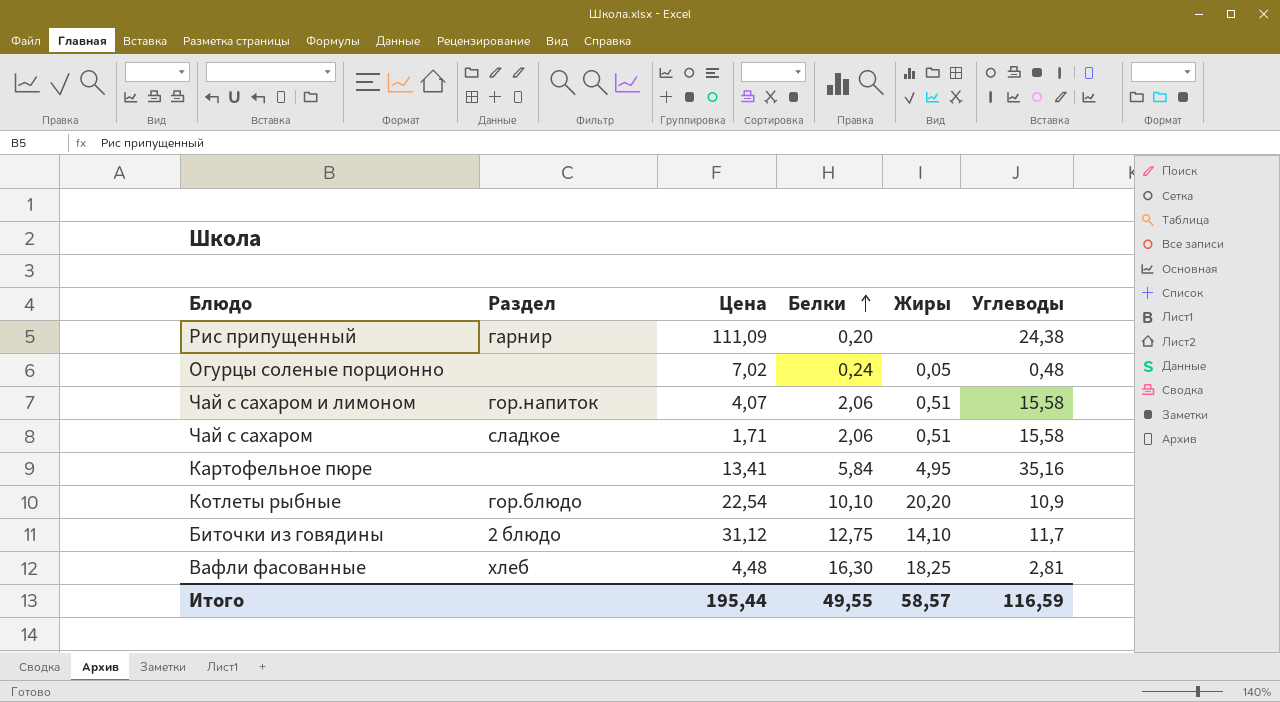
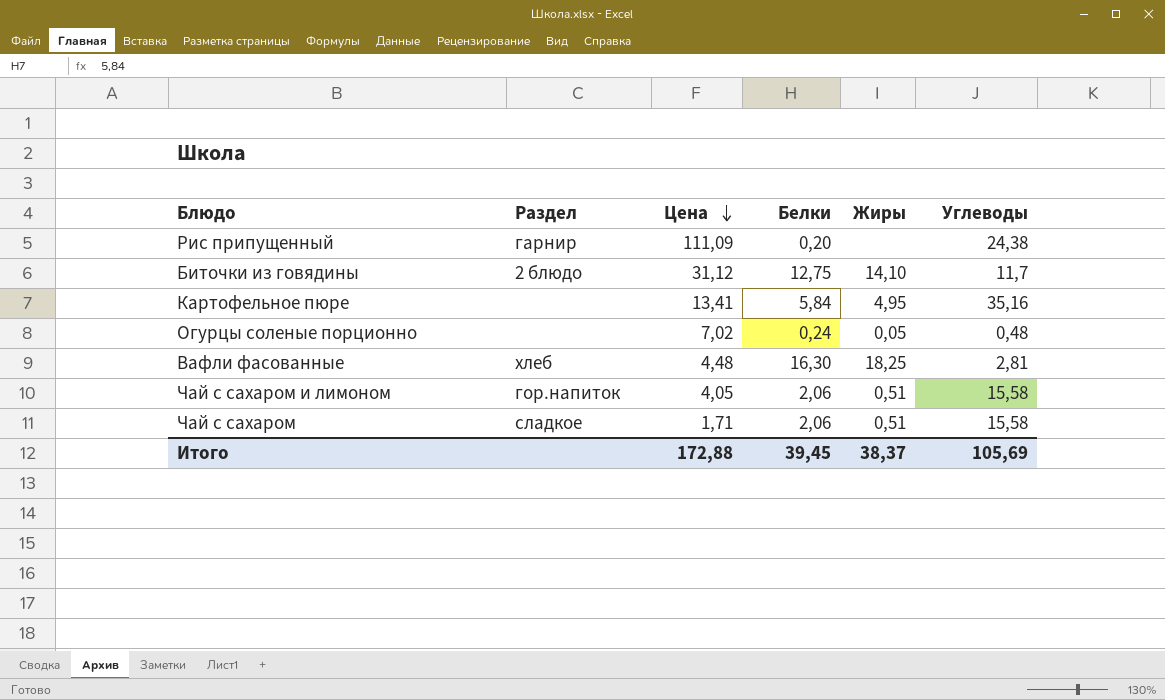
row order: Белки ascending -> Цена descending
row Котлеты рыбные: гор.блюдо | 22,54 | 10,10 | 20,20 | 10,9 -> none
Чай с сахаром и лимоном | Цена: 4,07 -> 4,05
Итого | Цена: 195,44 -> 172,88
Итого | Белки: 49,55 -> 39,45
Итого | Жиры: 58,57 -> 38,37
Итого | Углеводы: 116,59 -> 105,69

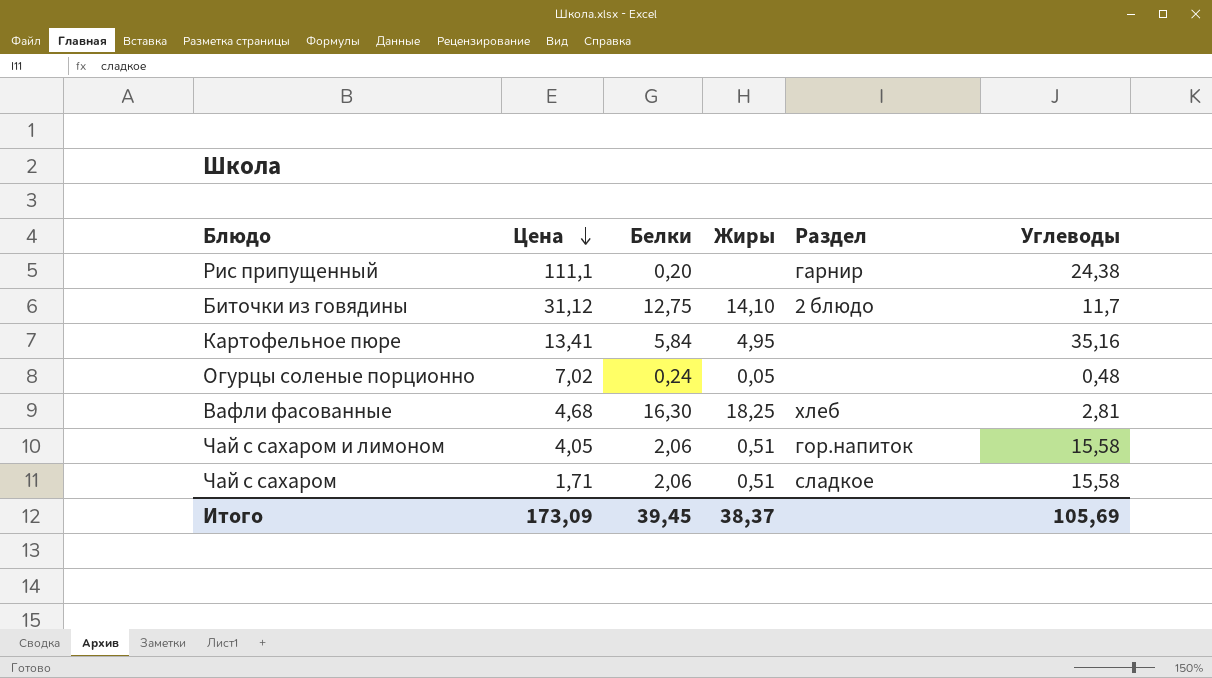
column Раздел | position: 2 -> 5
Рис припущенный | Цена: 111,09 -> 111,1
Вафли фасованные | Цена: 4,48 -> 4,68
Итого | Цена: 172,88 -> 173,09

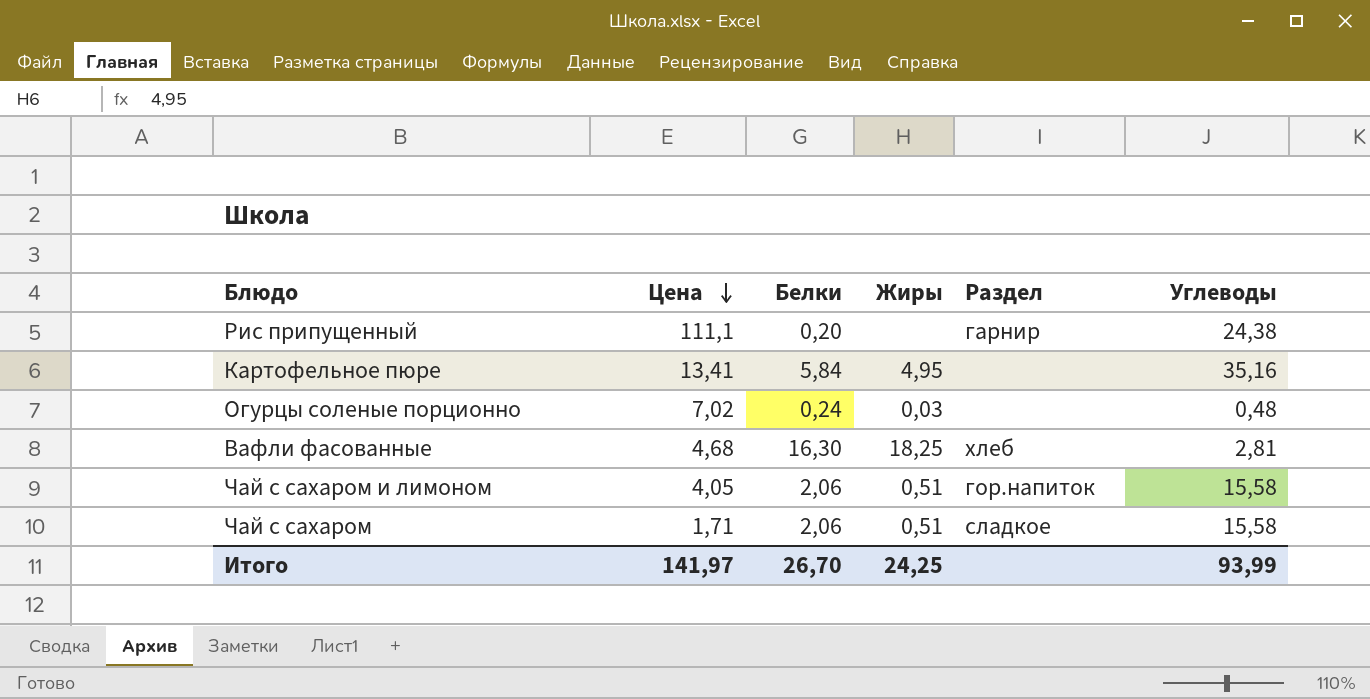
row Биточки из говядины: 31,12 | 12,75 | 14,10 | 2 блюдо | 11,7 -> none
Огурцы соленые порционно | Жиры: 0,05 -> 0,03
Итого | Цена: 173,09 -> 141,97
Итого | Белки: 39,45 -> 26,70
Итого | Жиры: 38,37 -> 24,25
Итого | Углеводы: 105,69 -> 93,99

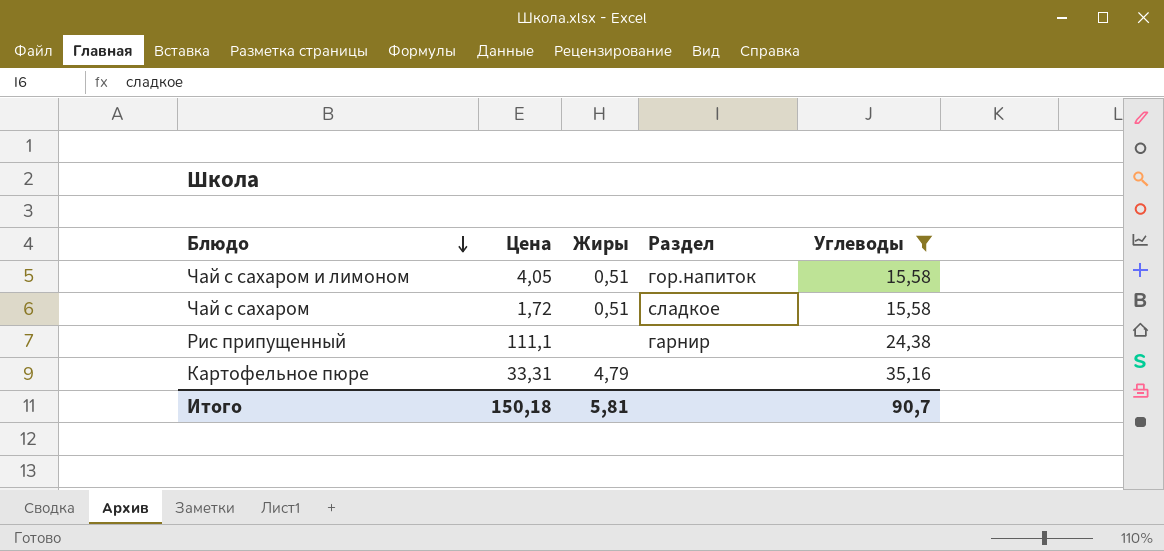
filter: none -> Углеводы >= 15,58
row order: Цена descending -> Блюдо descending
column Белки | position: 3 -> none
Чай с сахаром | Цена: 1,71 -> 1,72
Картофельное пюре | Цена: 13,41 -> 33,31
Картофельное пюре | Жиры: 4,95 -> 4,79
Итого | Цена: 141,97 -> 150,18
Итого | Жиры: 24,25 -> 5,81
Итого | Углеводы: 93,99 -> 90,7

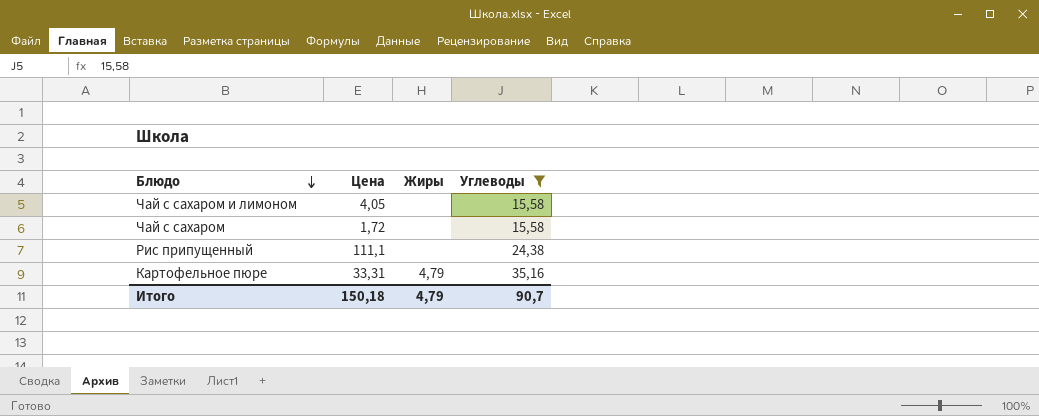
column Раздел | position: 4 -> none
Чай с сахаром и лимоном | Жиры: 0,51 -> none
Чай с сахаром | Жиры: 0,51 -> none
Итого | Жиры: 5,81 -> 4,79

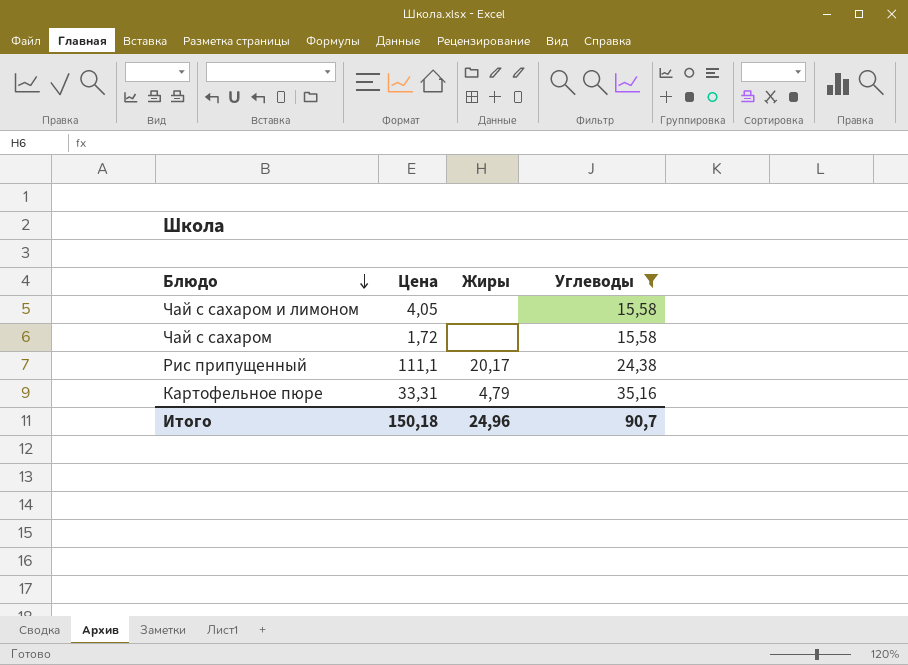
Рис припущенный | Жиры: none -> 20,17
Итого | Жиры: 4,79 -> 24,96

